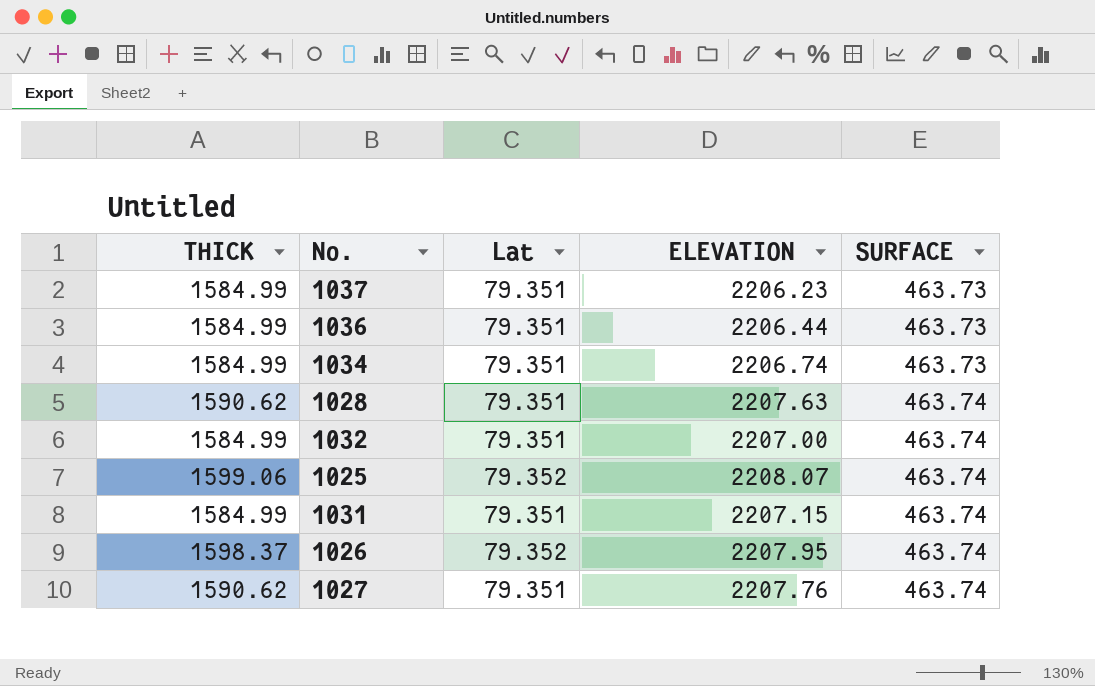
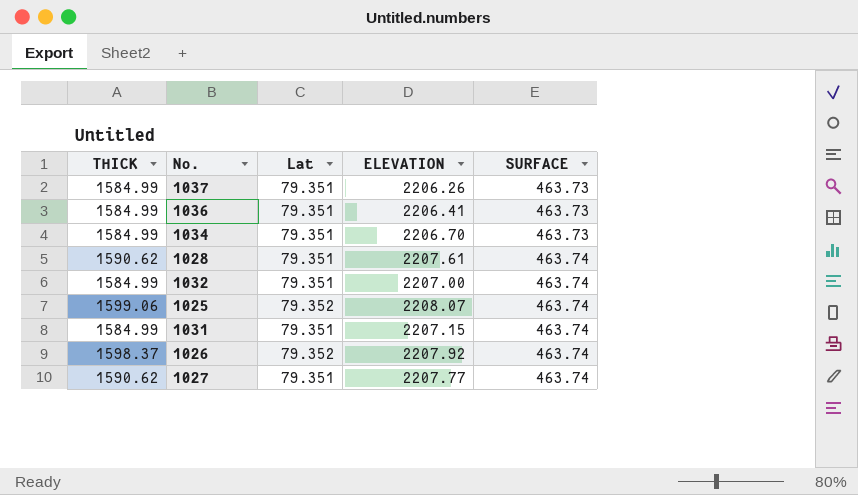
1037 | ELEVATION: 2206.23 -> 2206.26
1036 | ELEVATION: 2206.44 -> 2206.41
1034 | ELEVATION: 2206.74 -> 2206.70
1028 | ELEVATION: 2207.63 -> 2207.61
1026 | ELEVATION: 2207.95 -> 2207.92
1027 | ELEVATION: 2207.76 -> 2207.77

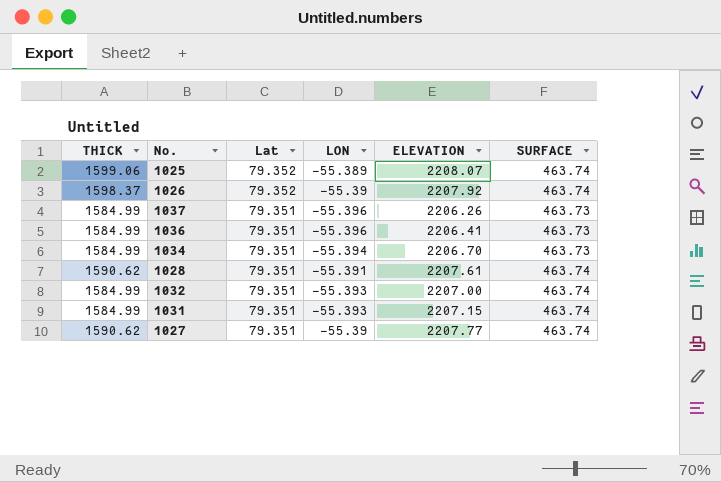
row order: SURFACE ascending -> Lat descending
column LON | position: none -> 4

